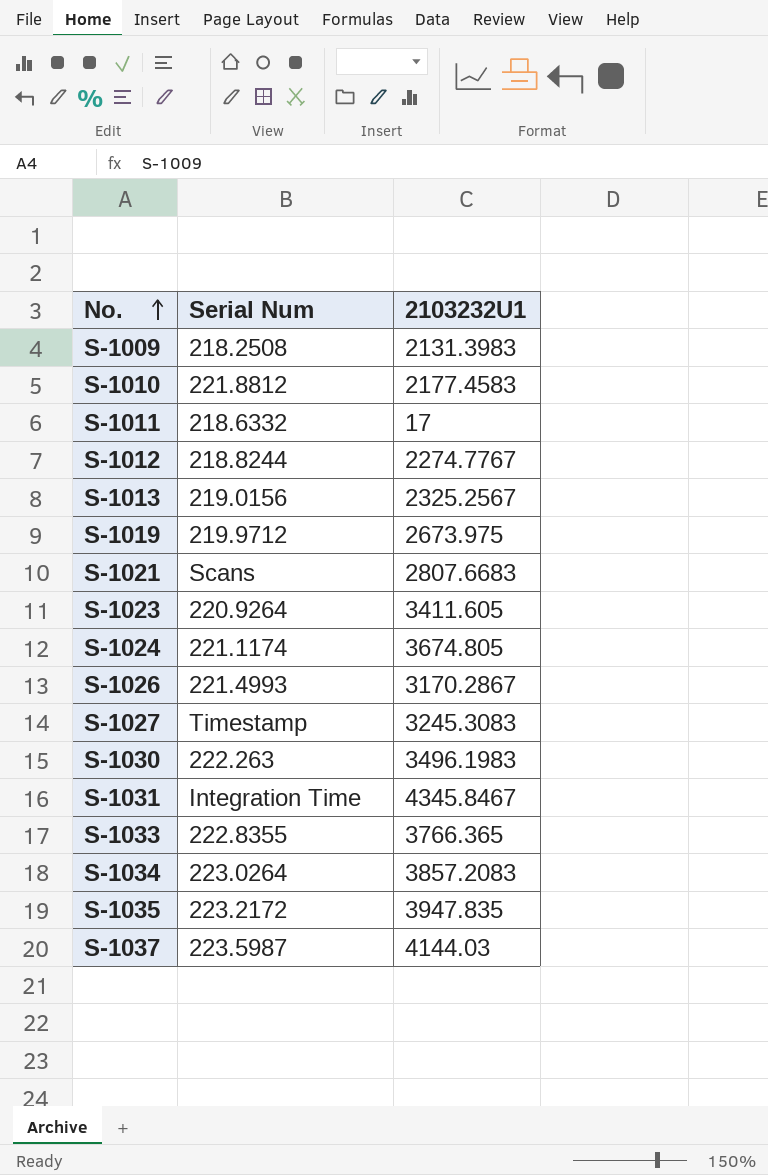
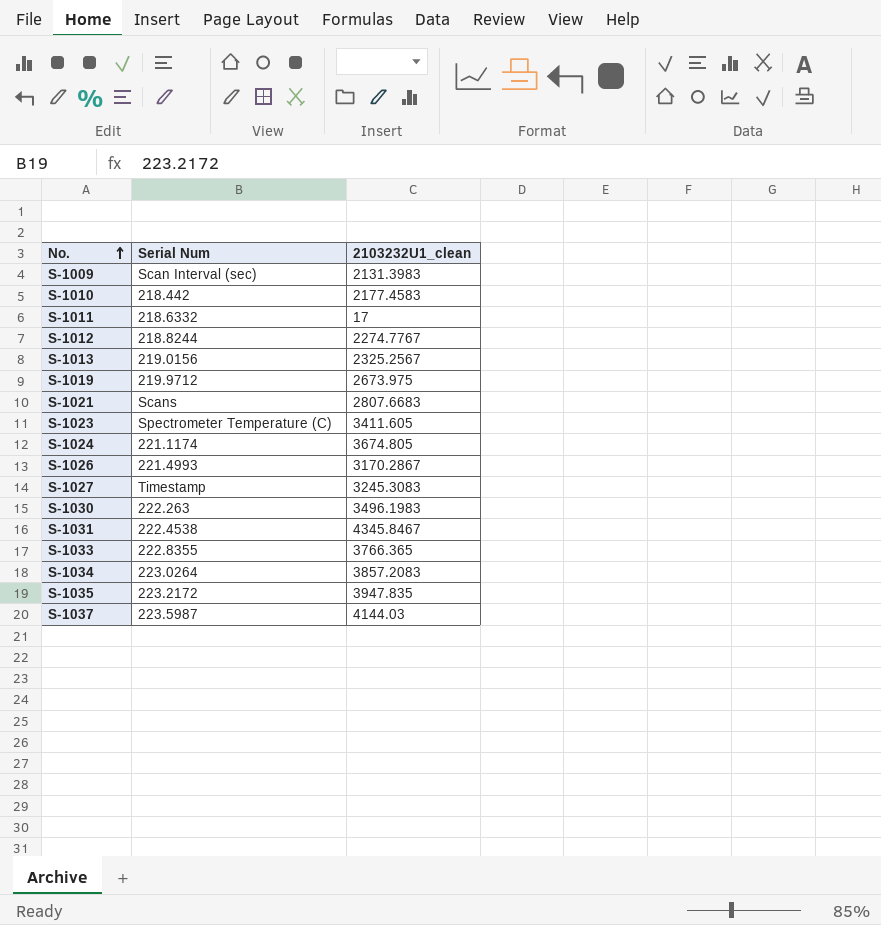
column name: 2103232U1 -> 2103232U1_clean
S-1009 | Serial Num: 218.2508 -> Scan Interval (sec)
S-1010 | Serial Num: 221.8812 -> 218.442
S-1023 | Serial Num: 220.9264 -> Spectrometer Temperature (C)
S-1031 | Serial Num: Integration Time -> 222.4538

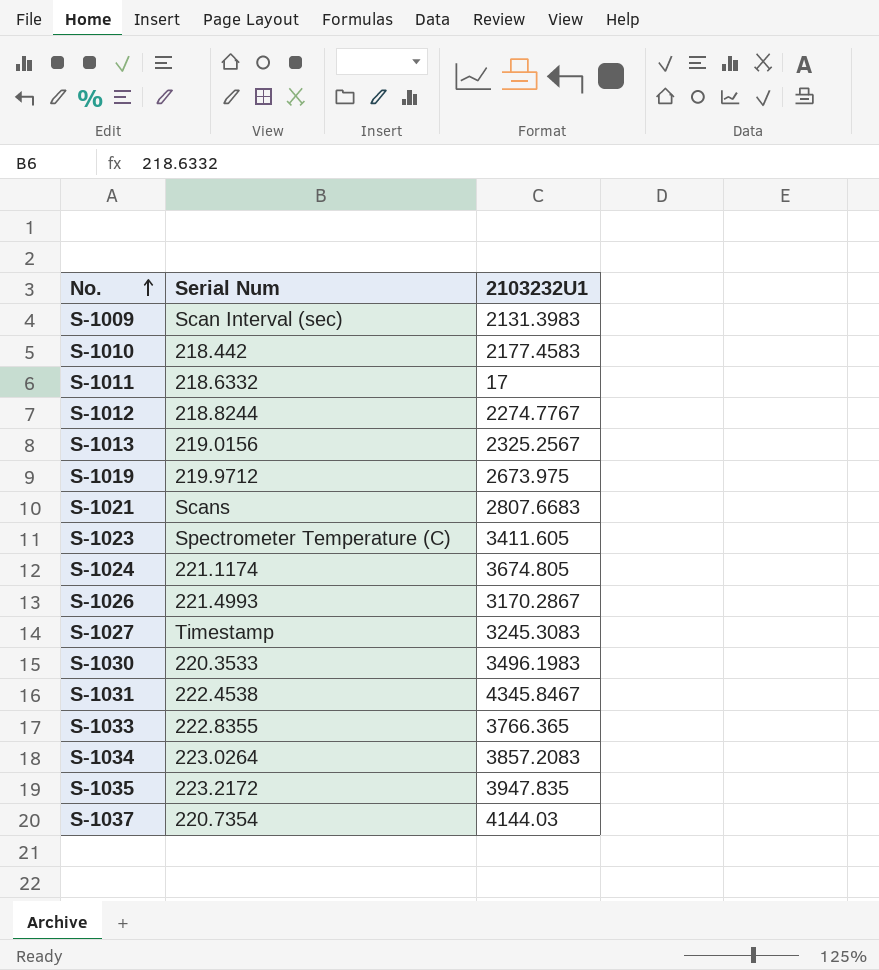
column name: 2103232U1_clean -> 2103232U1
S-1030 | Serial Num: 222.263 -> 220.3533
S-1037 | Serial Num: 223.5987 -> 220.7354

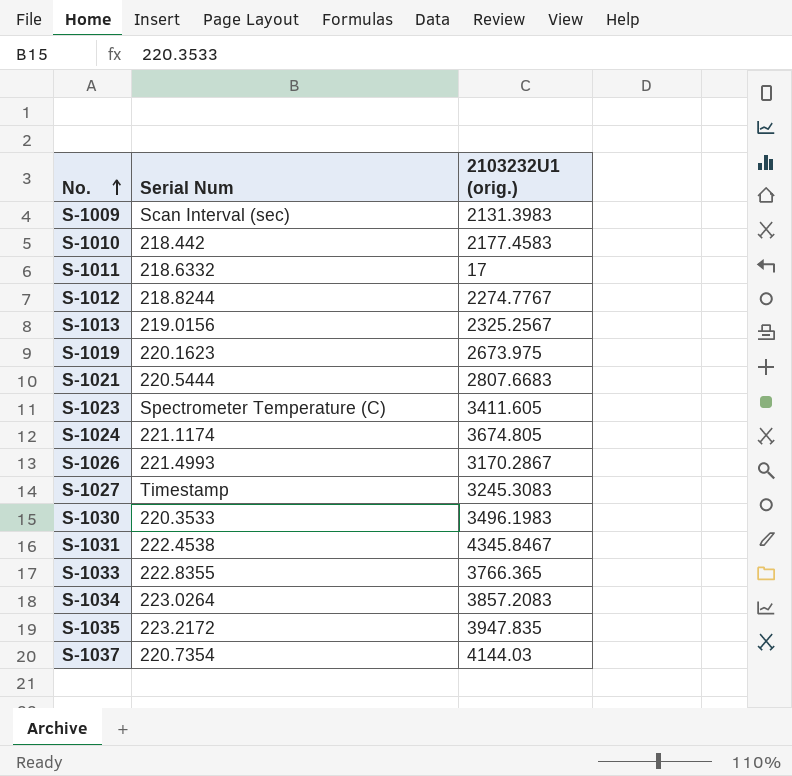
column name: 2103232U1 -> 2103232U1 (orig.)
S-1019 | Serial Num: 219.9712 -> 220.1623
S-1021 | Serial Num: Scans -> 220.5444

